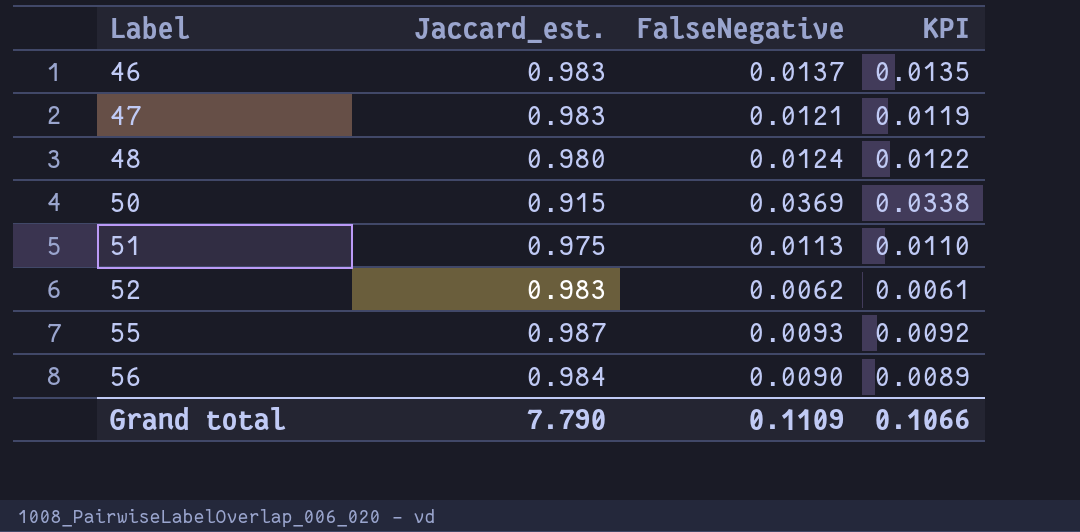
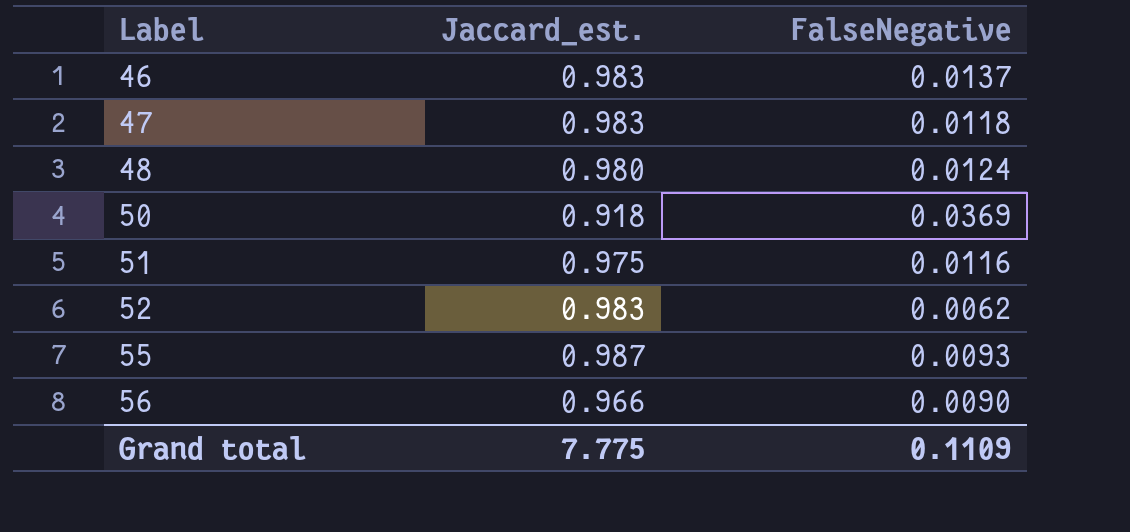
column KPI | formula: [Jaccard_est.] * [FalseNegative] -> none
47 | FalseNegative: 0.0121 -> 0.0118
50 | Jaccard_est.: 0.915 -> 0.918
51 | FalseNegative: 0.0113 -> 0.0116
56 | Jaccard_est.: 0.984 -> 0.966
Grand total | Jaccard_est.: 7.790 -> 7.775

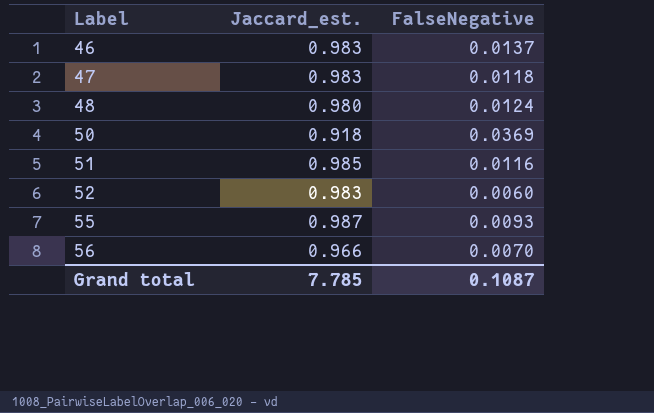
51 | Jaccard_est.: 0.975 -> 0.985
52 | FalseNegative: 0.0062 -> 0.0060
56 | FalseNegative: 0.0090 -> 0.0070
Grand total | Jaccard_est.: 7.775 -> 7.785
Grand total | FalseNegative: 0.1109 -> 0.1087

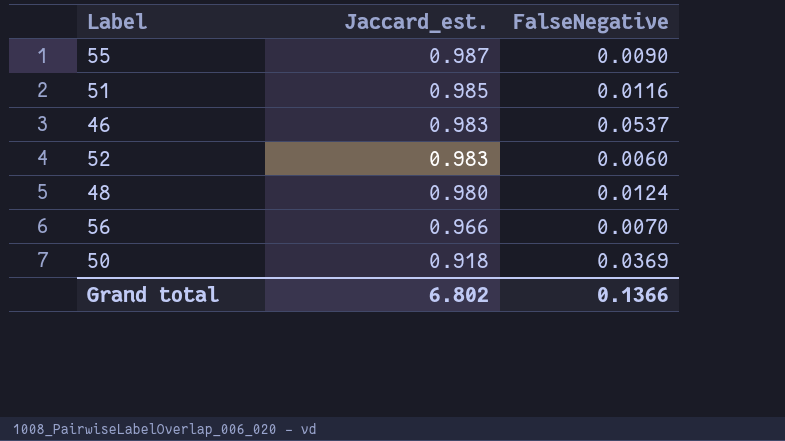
row order: Label ascending -> Jaccard_est. descending
row 47: 0.983 | 0.0118 -> none
55 | FalseNegative: 0.0093 -> 0.0090
46 | FalseNegative: 0.0137 -> 0.0537
Grand total | Jaccard_est.: 7.785 -> 6.802
Grand total | FalseNegative: 0.1087 -> 0.1366

